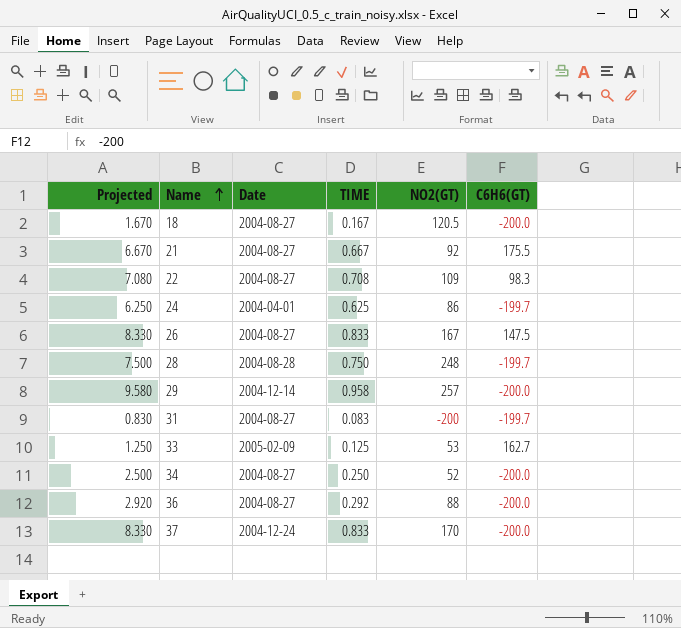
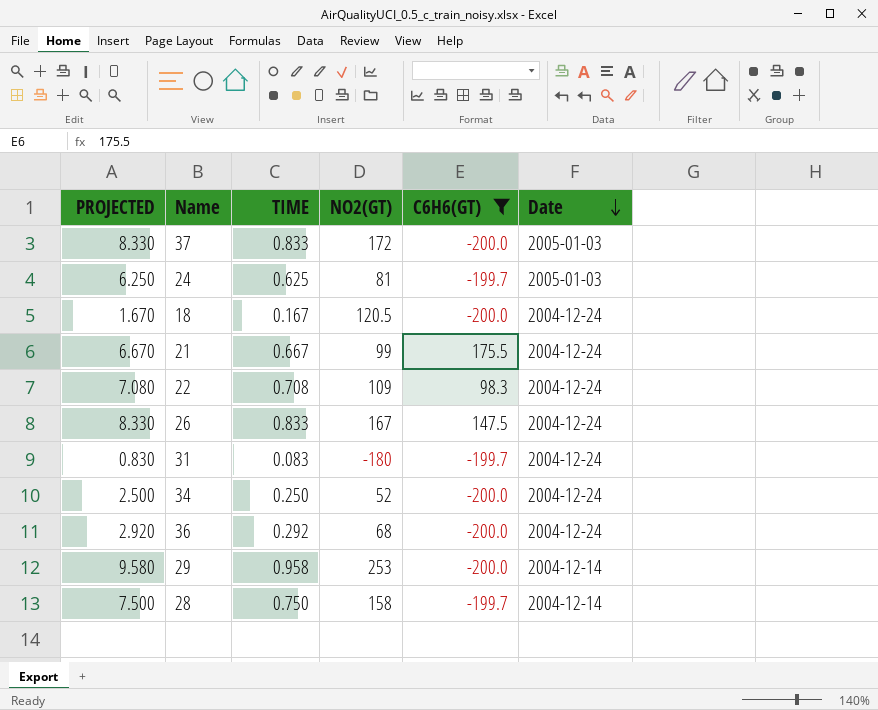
filter: none -> C6H6(GT) != 162.7
row order: Name ascending -> Date descending
column name: Projected -> PROJECTED
column Date | position: 3 -> 6
37 | NO2(GT): 170 -> 172
37 | Date: 2004-12-24 -> 2005-01-03
24 | NO2(GT): 86 -> 81
24 | Date: 2004-04-01 -> 2005-01-03
18 | Date: 2004-08-27 -> 2004-12-24
21 | NO2(GT): 92 -> 99
21 | Date: 2004-08-27 -> 2004-12-24
22 | Date: 2004-08-27 -> 2004-12-24
26 | Date: 2004-08-27 -> 2004-12-24
31 | NO2(GT): -200 -> -180
31 | Date: 2004-08-27 -> 2004-12-24
34 | Date: 2004-08-27 -> 2004-12-24
36 | NO2(GT): 88 -> 68
36 | Date: 2004-08-27 -> 2004-12-24
29 | NO2(GT): 257 -> 253
28 | NO2(GT): 248 -> 158
28 | Date: 2004-08-28 -> 2004-12-14

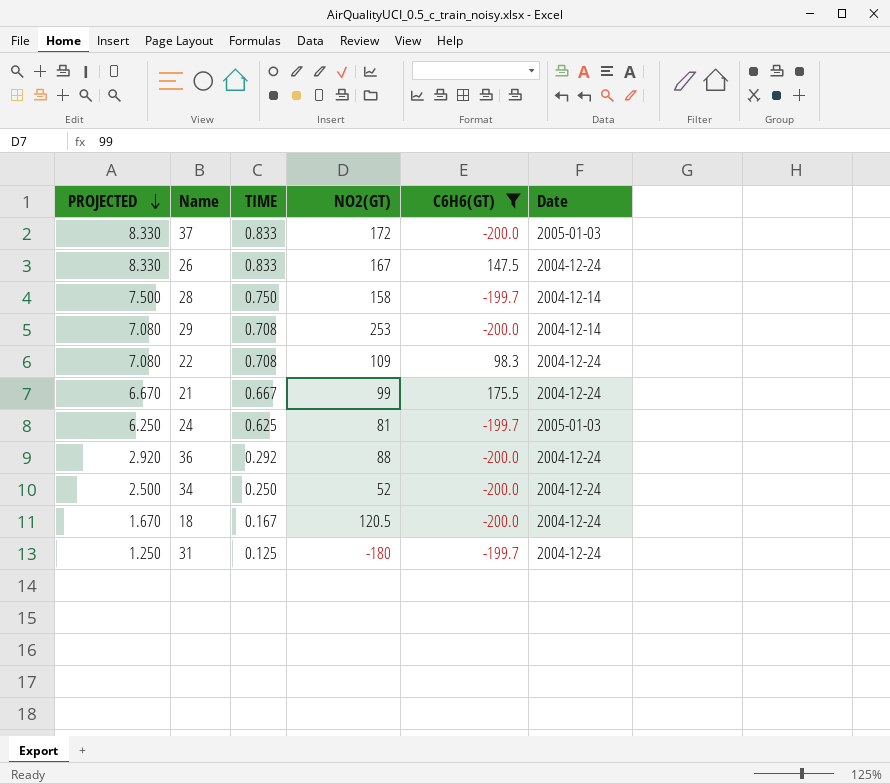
row order: Date descending -> PROJECTED descending
29 | PROJECTED: 9.580 -> 7.080
29 | TIME: 0.958 -> 0.708
36 | NO2(GT): 68 -> 88
31 | PROJECTED: 0.830 -> 1.250
31 | TIME: 0.083 -> 0.125

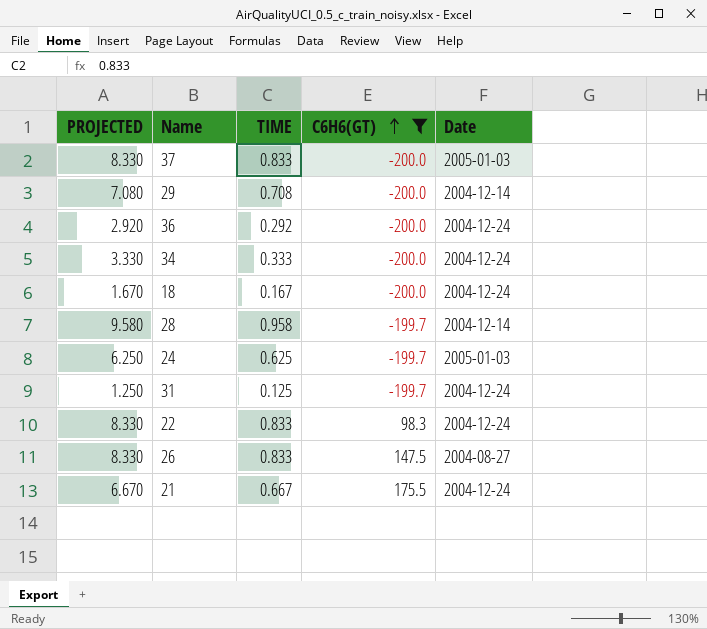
row order: PROJECTED descending -> C6H6(GT) ascending
column NO2(GT) | position: 4 -> none
34 | PROJECTED: 2.500 -> 3.330
34 | TIME: 0.250 -> 0.333
28 | PROJECTED: 7.500 -> 9.580
28 | TIME: 0.750 -> 0.958
22 | PROJECTED: 7.080 -> 8.330
22 | TIME: 0.708 -> 0.833
26 | Date: 2004-12-24 -> 2004-08-27

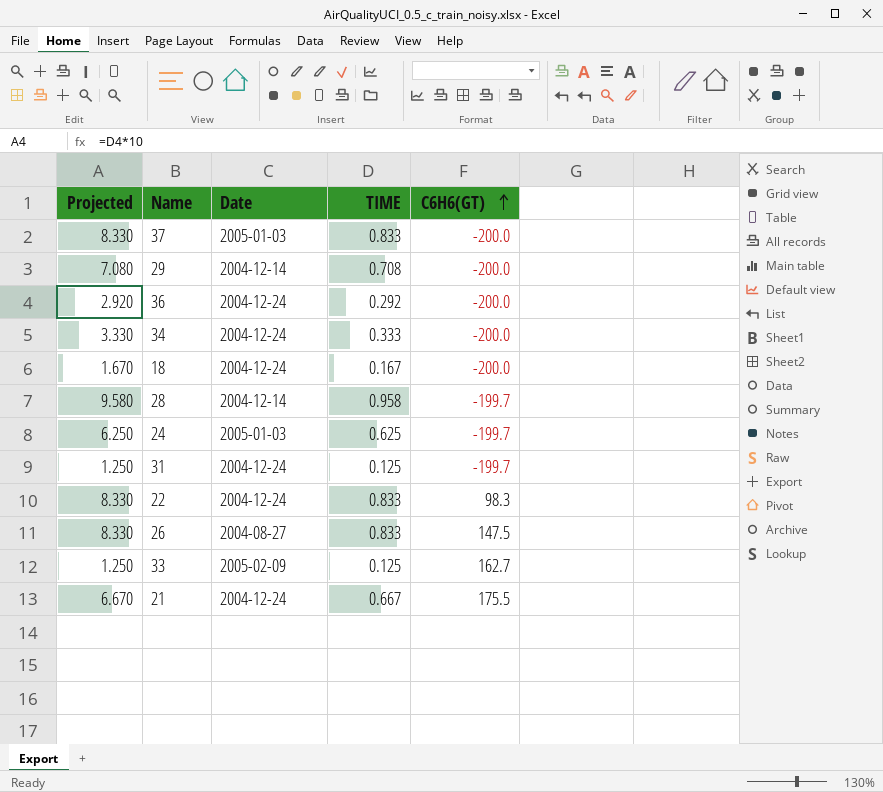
filter: C6H6(GT) != 162.7 -> none
column name: PROJECTED -> Projected
column Date | position: 5 -> 3

